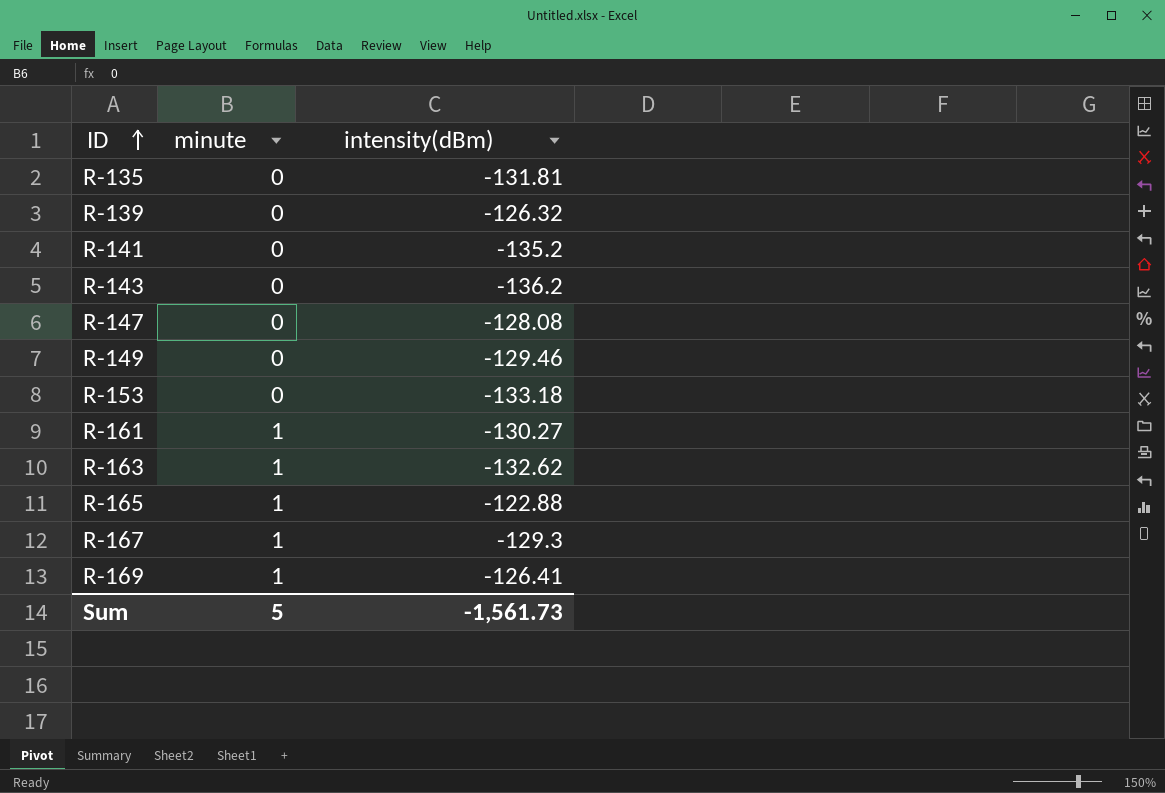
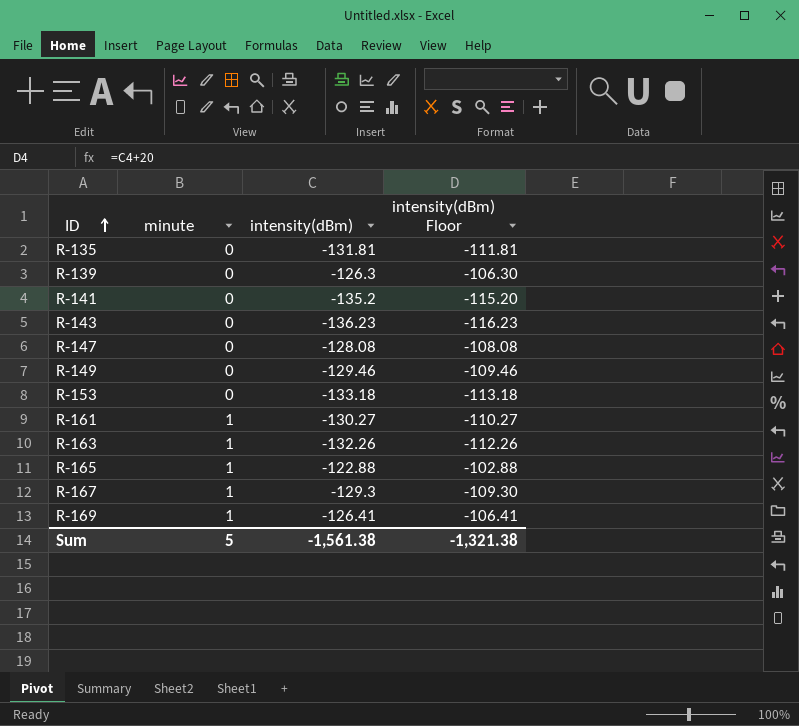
column intensity(dBm) Floor | formula: none -> [intensity(dBm)] + 20
R-139 | intensity(dBm): -126.32 -> -126.3
R-143 | intensity(dBm): -136.2 -> -136.23
R-163 | intensity(dBm): -132.62 -> -132.26
Sum | intensity(dBm): -1,561.73 -> -1,561.38

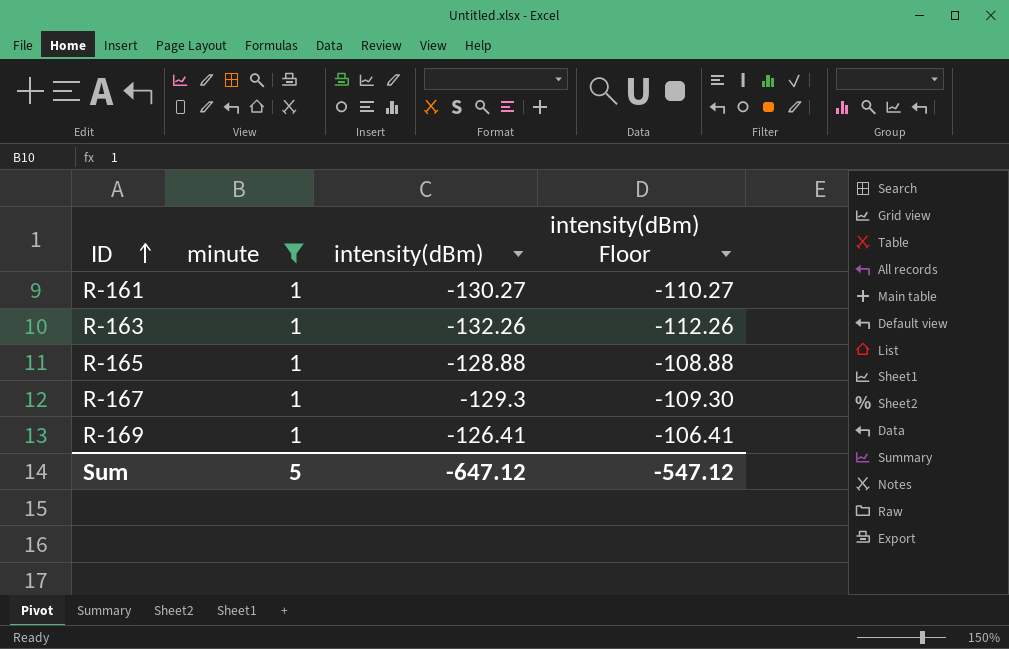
filter: none -> minute = 1
R-165 | intensity(dBm): -122.88 -> -128.88
R-165 | intensity(dBm) Floor: -102.88 -> -108.88
Sum | intensity(dBm): -1,561.38 -> -647.12
Sum | intensity(dBm) Floor: -1,321.38 -> -547.12

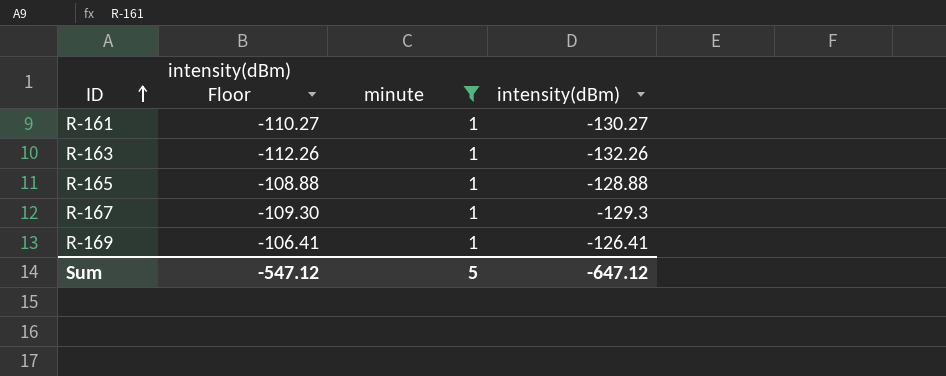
column intensity(dBm) Floor | position: 4 -> 2

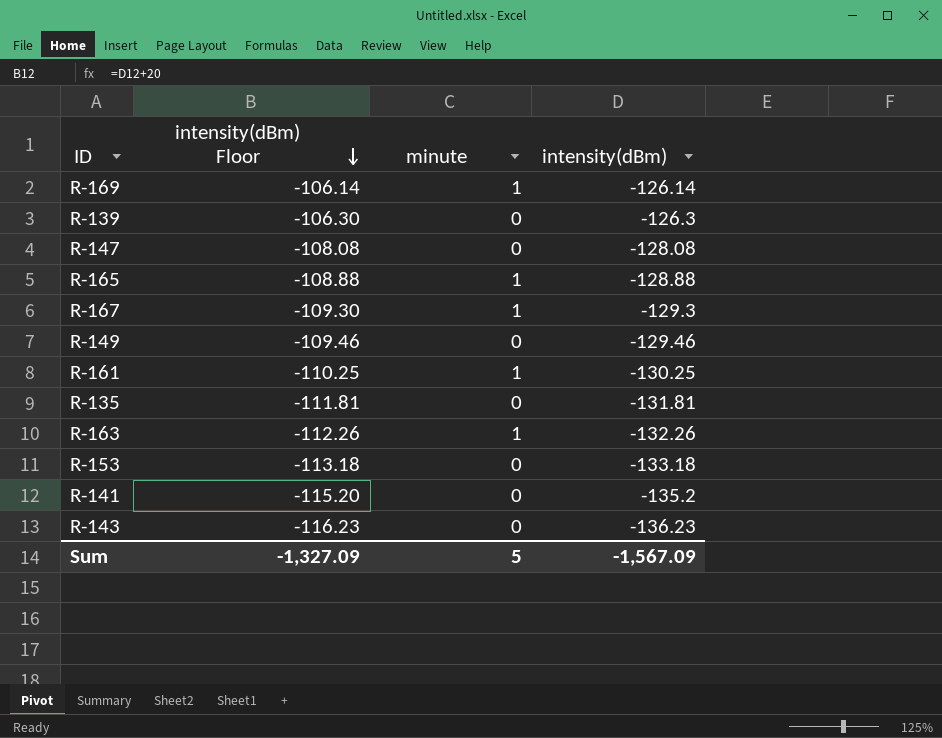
filter: minute = 1 -> none
row order: ID ascending -> intensity(dBm) Floor descending
R-169 | intensity(dBm) Floor: -106.41 -> -106.14
R-169 | intensity(dBm): -126.41 -> -126.14
R-161 | intensity(dBm) Floor: -110.27 -> -110.25
R-161 | intensity(dBm): -130.27 -> -130.25
Sum | intensity(dBm) Floor: -547.12 -> -1,327.09
Sum | intensity(dBm): -647.12 -> -1,567.09

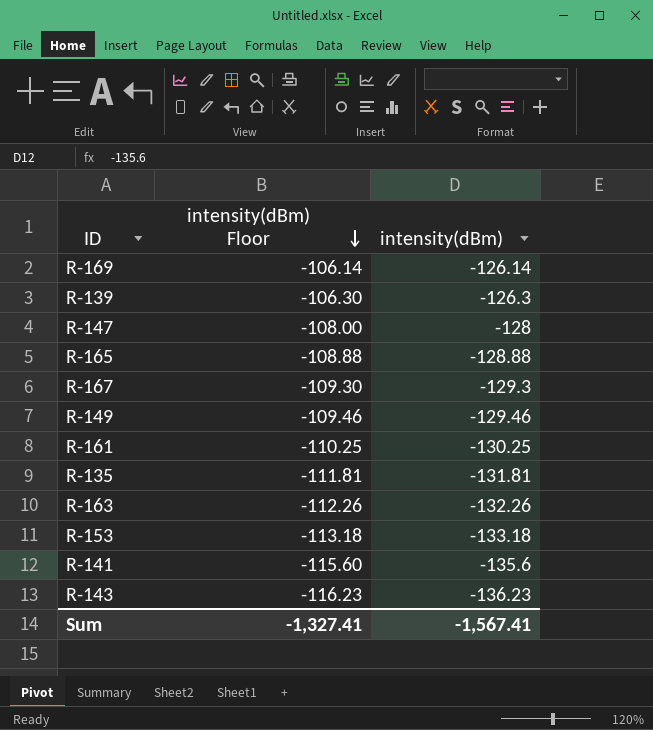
column minute | position: 3 -> none
R-147 | intensity(dBm) Floor: -108.08 -> -108.00
R-147 | intensity(dBm): -128.08 -> -128
R-141 | intensity(dBm) Floor: -115.20 -> -115.60
R-141 | intensity(dBm): -135.2 -> -135.6
Sum | intensity(dBm) Floor: -1,327.09 -> -1,327.41
Sum | intensity(dBm): -1,567.09 -> -1,567.41

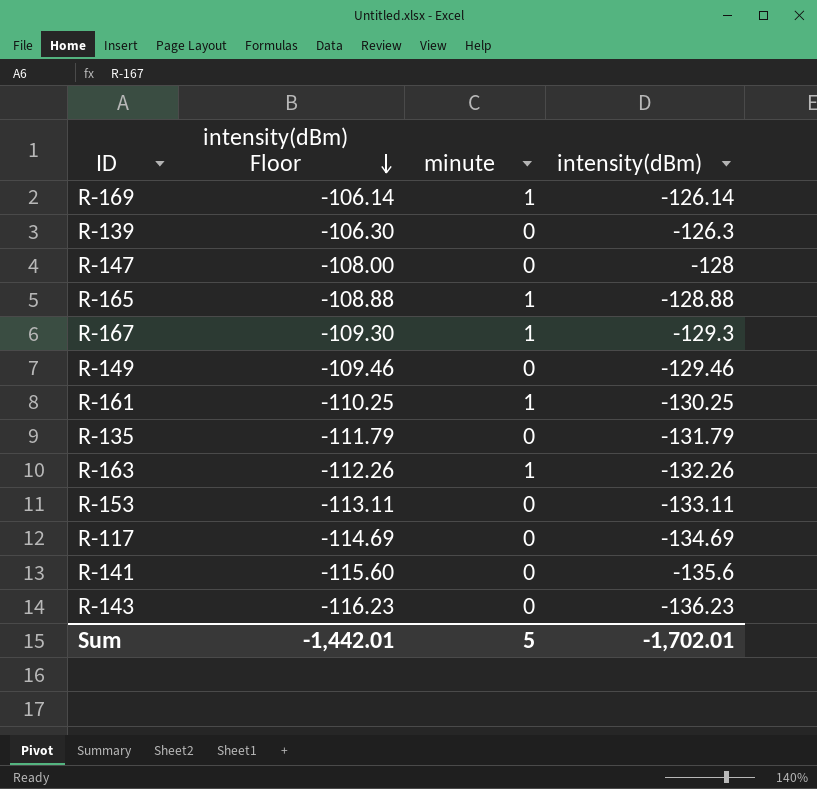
column minute | position: none -> 3
R-135 | intensity(dBm) Floor: -111.81 -> -111.79
R-135 | intensity(dBm): -131.81 -> -131.79
R-153 | intensity(dBm) Floor: -113.18 -> -113.11
R-153 | intensity(dBm): -133.18 -> -133.11
row R-117: none -> -114.69 | 0 | -134.69
Sum | intensity(dBm) Floor: -1,327.41 -> -1,442.01
Sum | intensity(dBm): -1,567.41 -> -1,702.01

